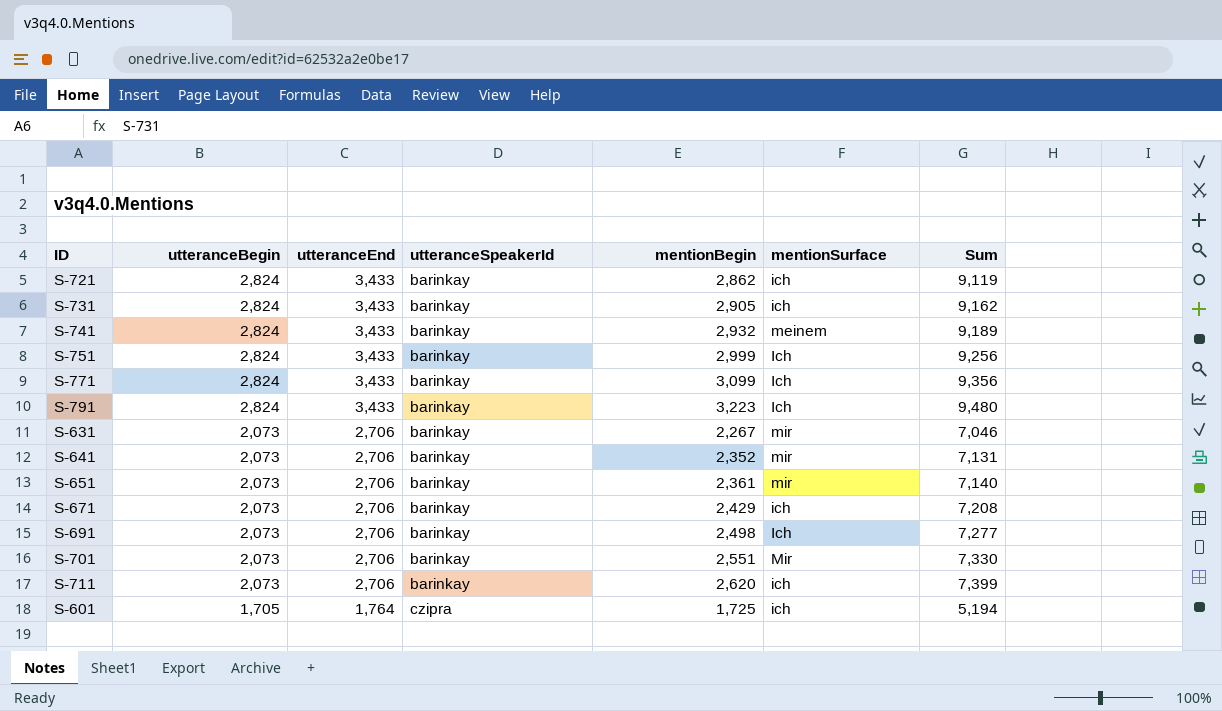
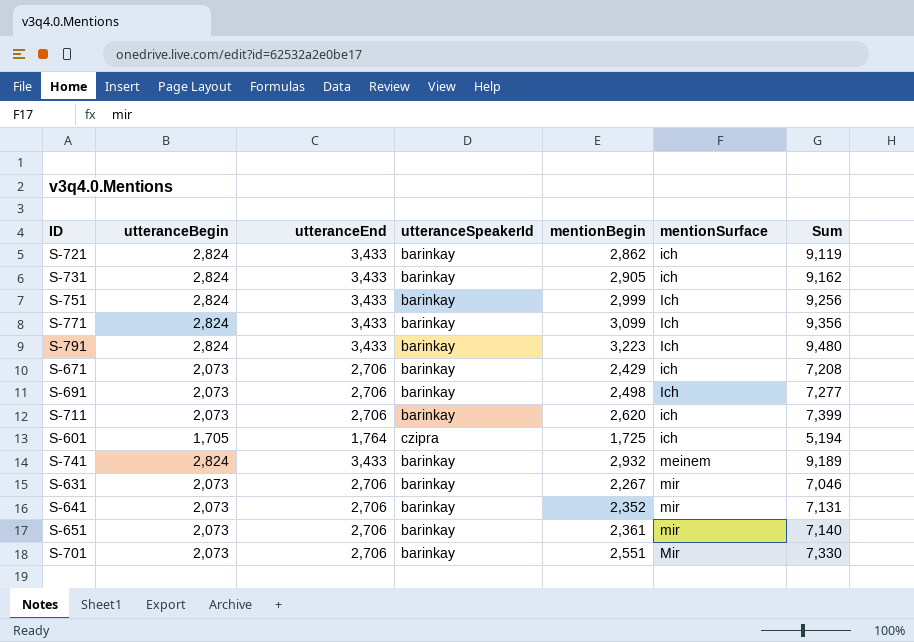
row order: utteranceBegin descending -> mentionSurface ascending

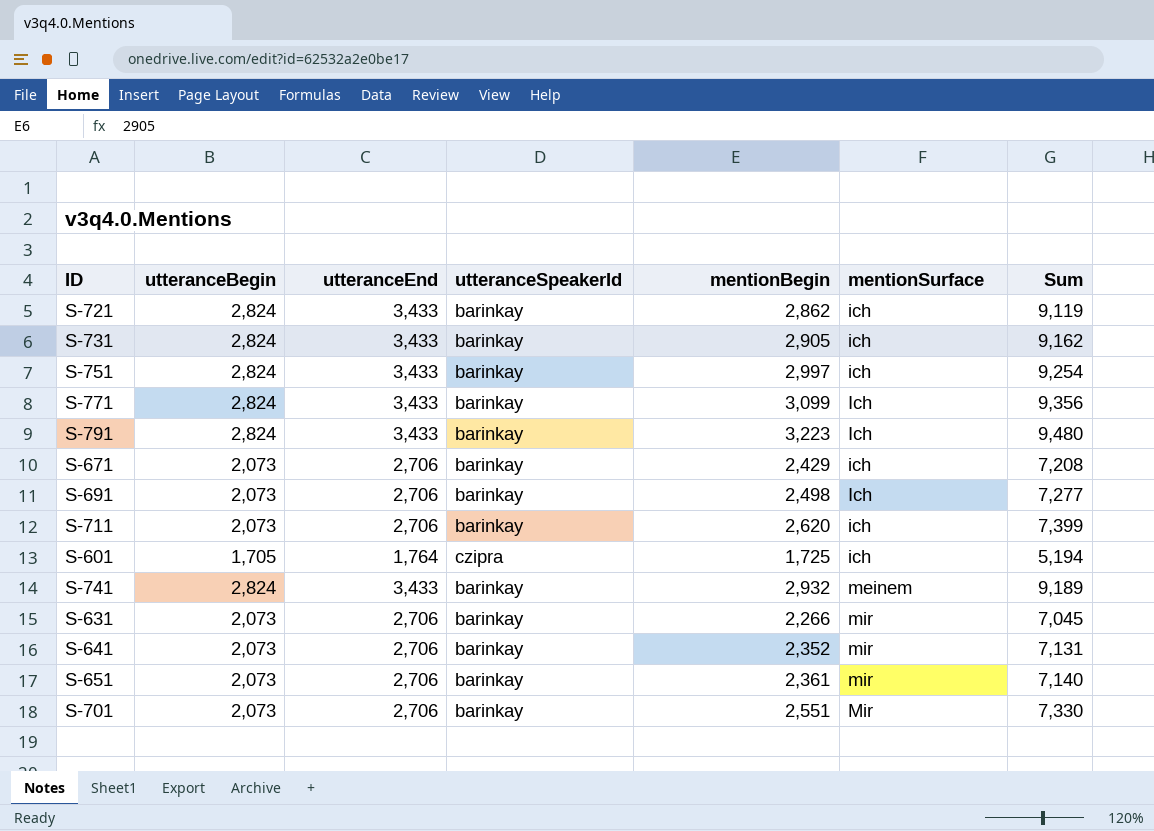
S-751 | mentionBegin: 2,999 -> 2,997
S-751 | mentionSurface: Ich -> ich
S-751 | Sum: 9,256 -> 9,254
S-631 | mentionBegin: 2,267 -> 2,266
S-631 | Sum: 7,046 -> 7,045

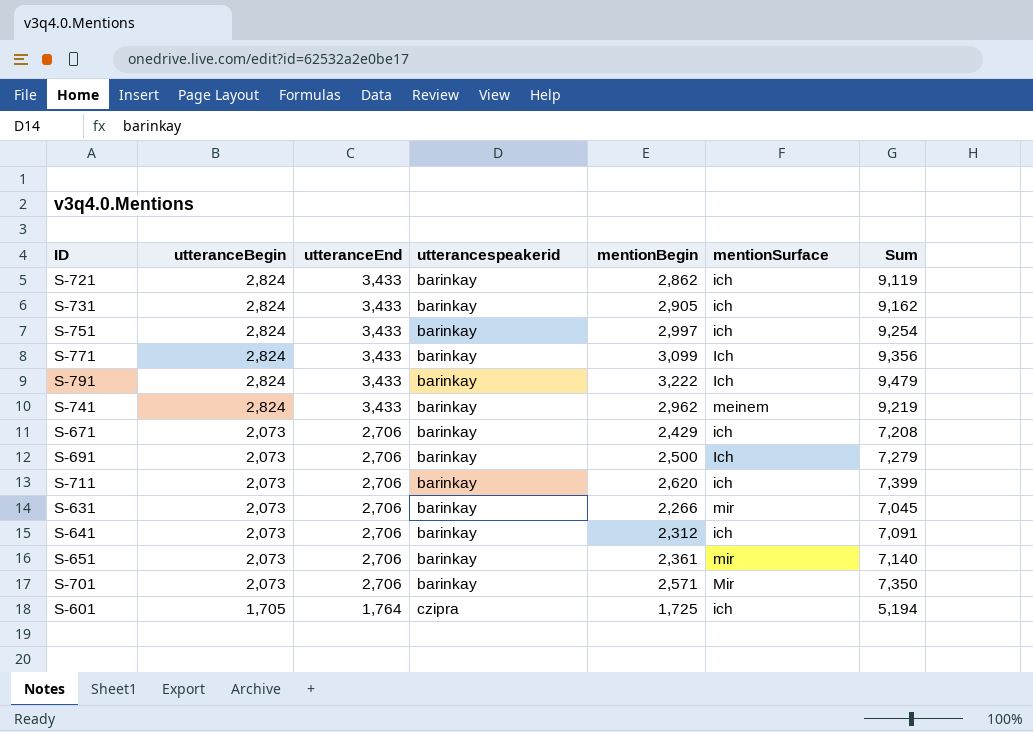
row order: mentionSurface ascending -> utteranceBegin descending
column name: utteranceSpeakerId -> utterancespeakerid
S-791 | mentionBegin: 3,223 -> 3,222
S-791 | Sum: 9,480 -> 9,479
S-741 | mentionBegin: 2,932 -> 2,962
S-741 | Sum: 9,189 -> 9,219
S-691 | mentionBegin: 2,498 -> 2,500
S-691 | Sum: 7,277 -> 7,279
S-641 | mentionBegin: 2,352 -> 2,312
S-641 | mentionSurface: mir -> ich
S-641 | Sum: 7,131 -> 7,091
S-701 | mentionBegin: 2,551 -> 2,571
S-701 | Sum: 7,330 -> 7,350

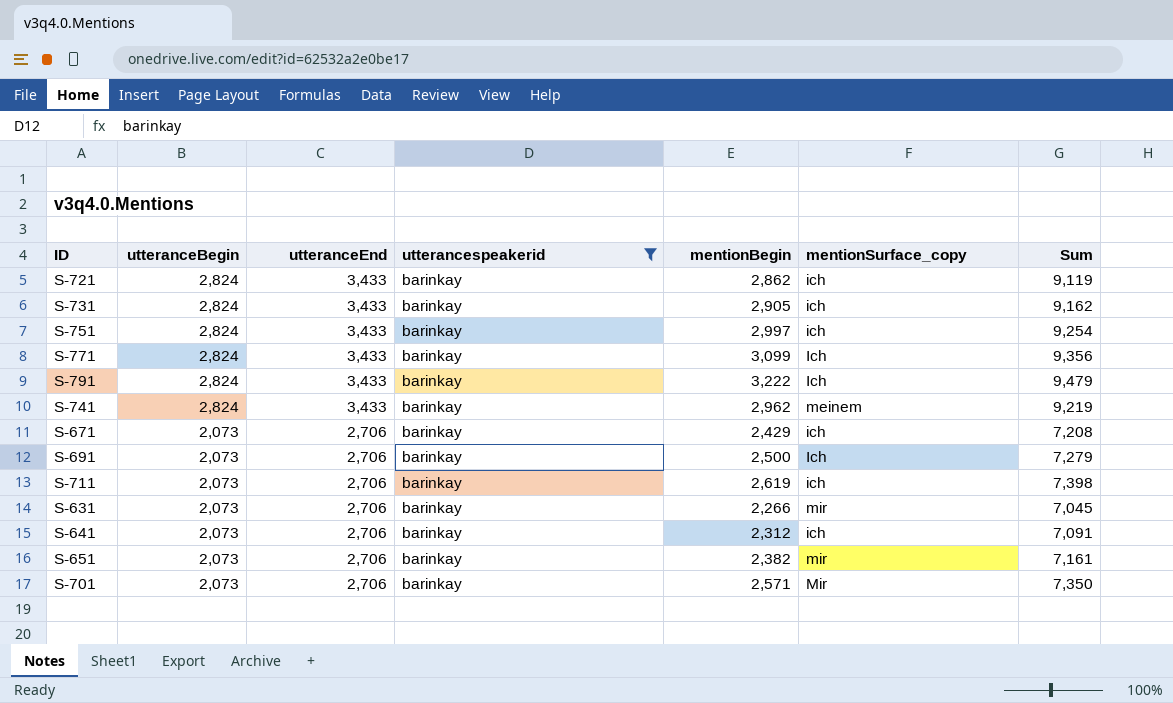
filter: none -> utterancespeakerid = barinkay
column name: mentionSurface -> mentionSurface_copy
S-711 | mentionBegin: 2,620 -> 2,619
S-711 | Sum: 7,399 -> 7,398
S-651 | mentionBegin: 2,361 -> 2,382
S-651 | Sum: 7,140 -> 7,161

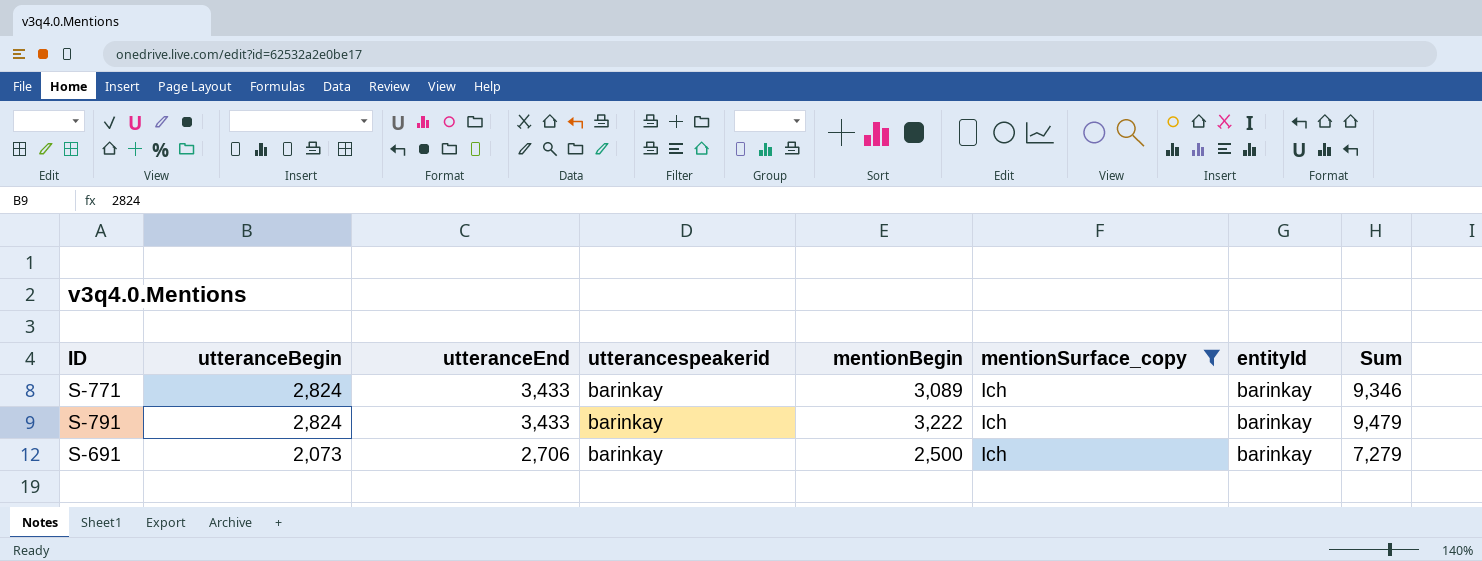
filter: utterancespeakerid = barinkay -> mentionSurface_copy = Ich
column entityId | position: none -> 7
S-771 | mentionBegin: 3,099 -> 3,089
S-771 | Sum: 9,356 -> 9,346

